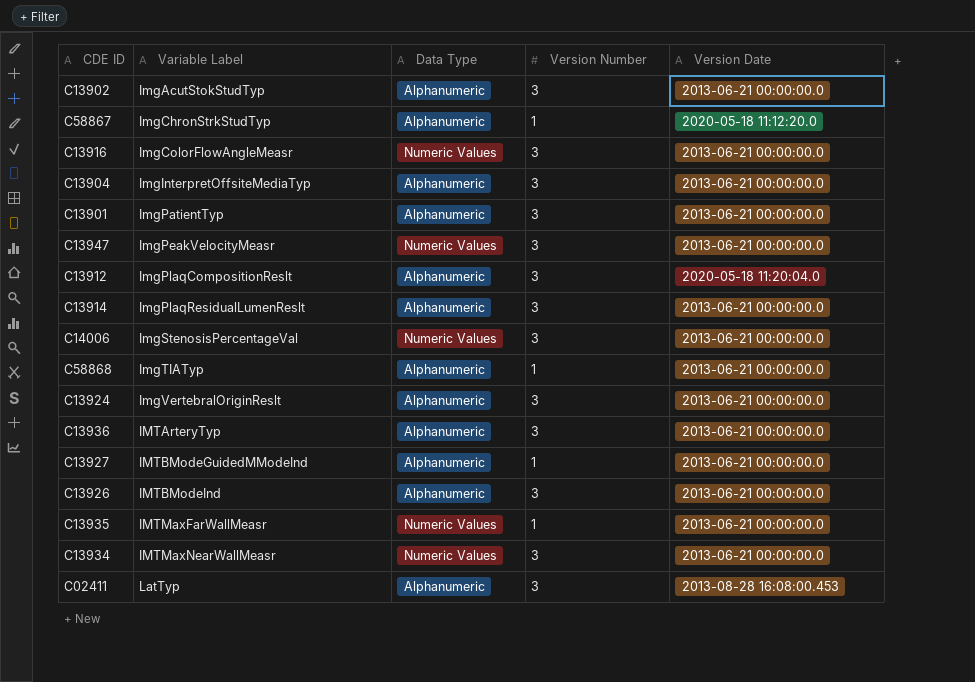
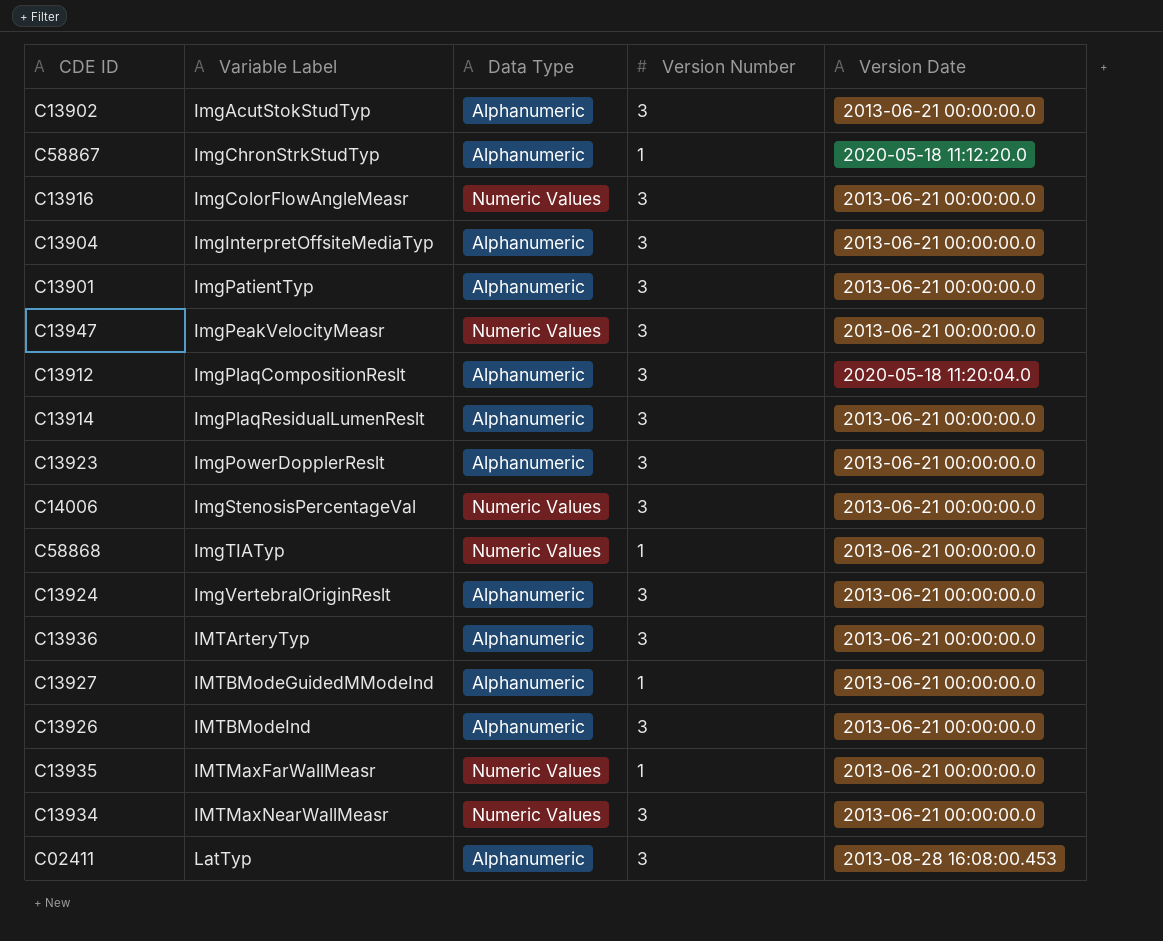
row C13923: none -> ImgPowerDopplerReslt | Alphanumeric | 3 | 2013-06-21 00:00:00.0
C58868 | Data Type: Alphanumeric -> Numeric Values

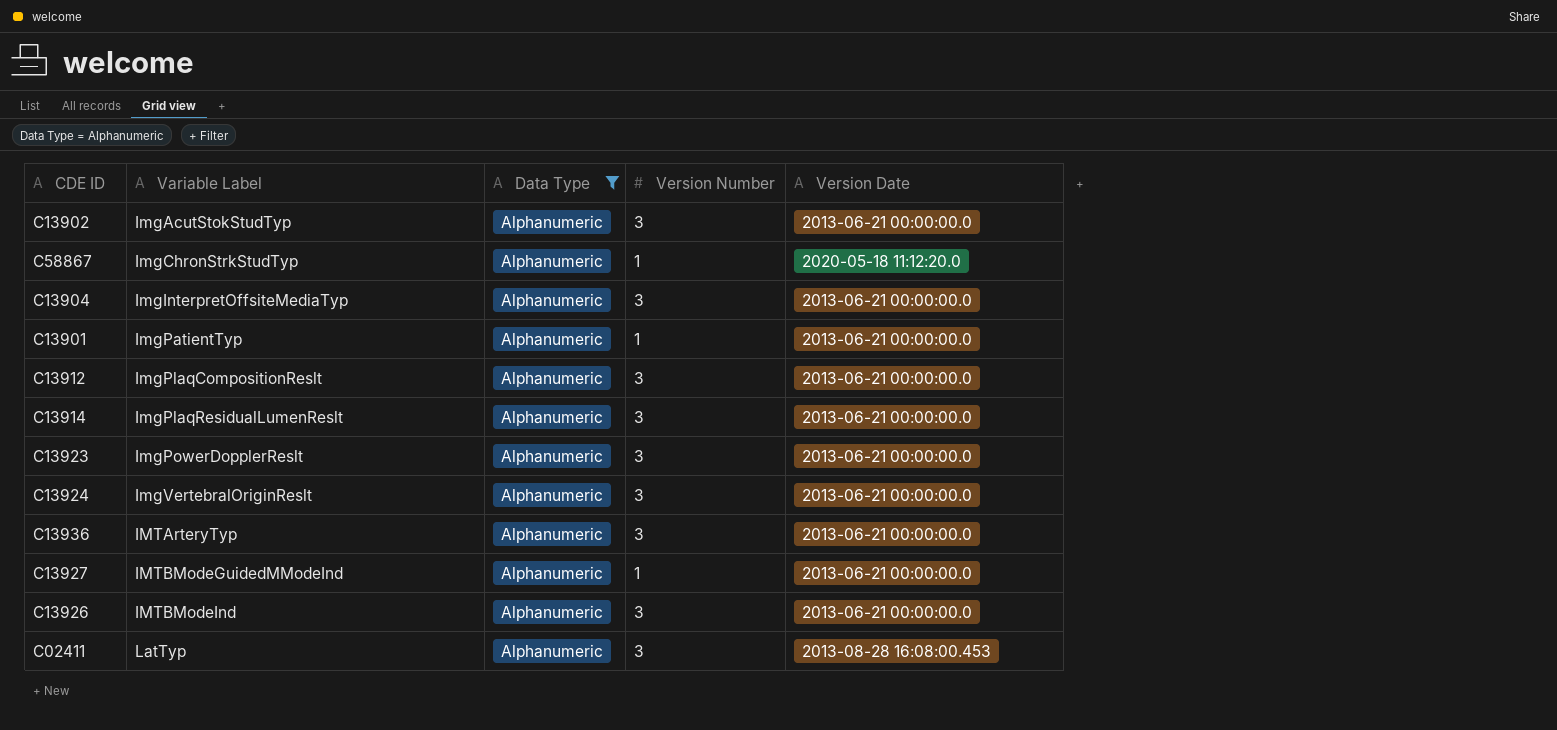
filter: none -> Data Type = Alphanumeric
C13901 | Version Number: 3 -> 1
C13912 | Version Date: 2020-05-18 11:20:04.0 -> 2013-06-21 00:00:00.0

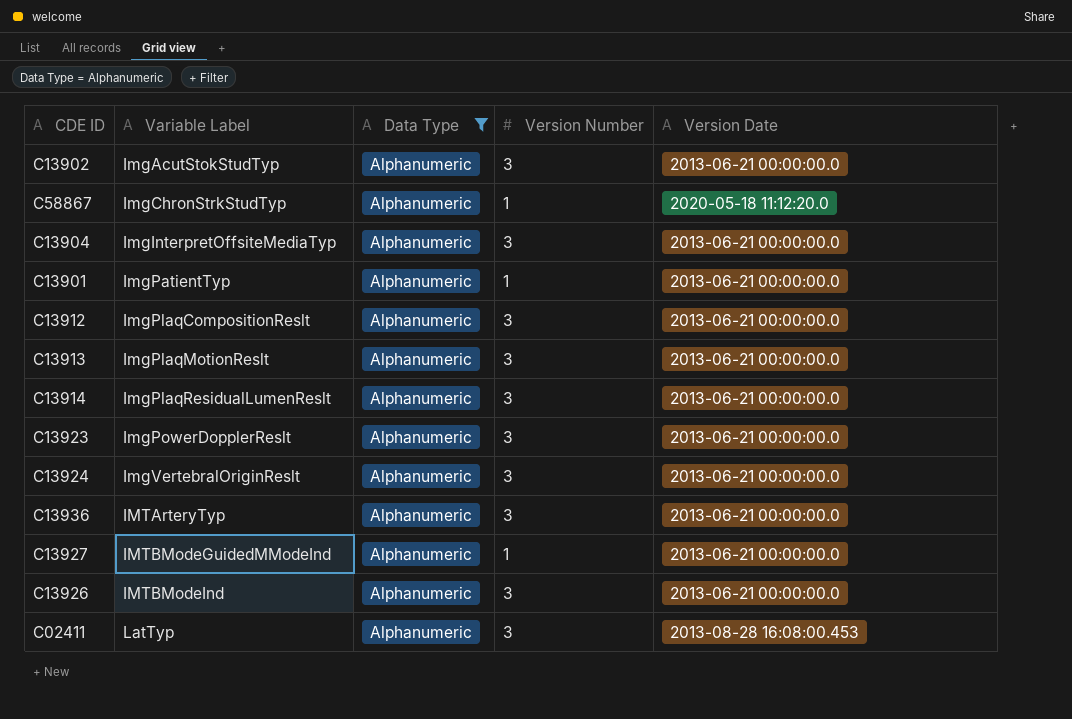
row C13913: none -> ImgPlaqMotionReslt | Alphanumeric | 3 | 2013-06-21 00:00:00.0

